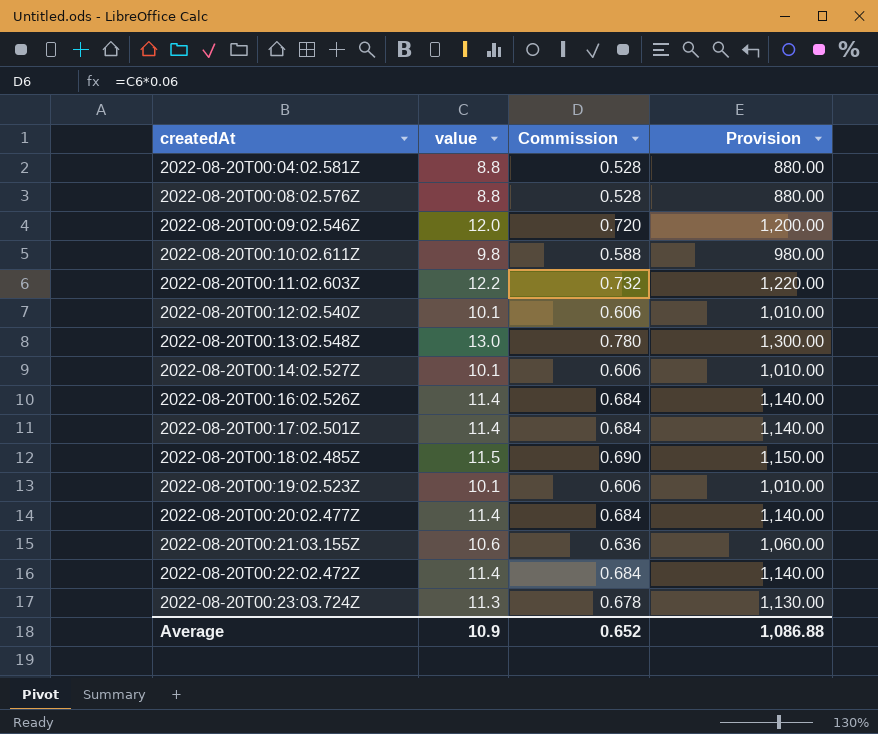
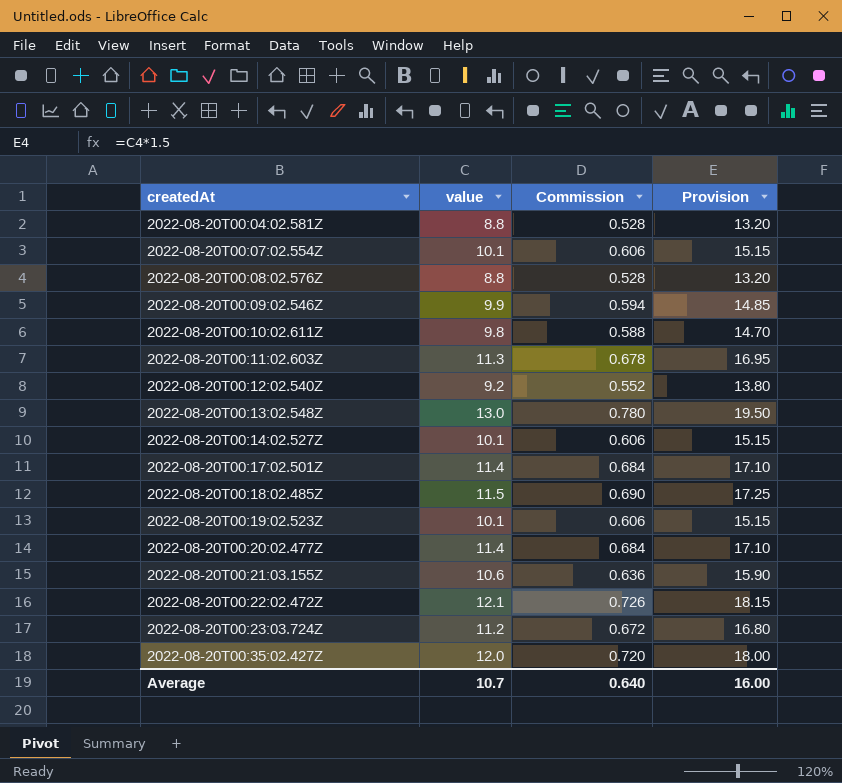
column Provision | formula: [value] * 100 -> [value] * 1.5
row 2022-08-20T00:16:02.526Z: 11.4 | 0.684 | 1,140.00 -> none
row 2022-08-20T00:07:02.554Z: none -> 10.1 | 0.606 | 15.15
2022-08-20T00:09:02.546Z | value: 12.0 -> 9.9
2022-08-20T00:09:02.546Z | Commission: 0.720 -> 0.594
2022-08-20T00:11:02.603Z | value: 12.2 -> 11.3
2022-08-20T00:11:02.603Z | Commission: 0.732 -> 0.678
2022-08-20T00:12:02.540Z | value: 10.1 -> 9.2
2022-08-20T00:12:02.540Z | Commission: 0.606 -> 0.552
2022-08-20T00:22:02.472Z | value: 11.4 -> 12.1
2022-08-20T00:22:02.472Z | Commission: 0.684 -> 0.726
2022-08-20T00:23:03.724Z | value: 11.3 -> 11.2
2022-08-20T00:23:03.724Z | Commission: 0.678 -> 0.672
row 2022-08-20T00:35:02.427Z: none -> 12.0 | 0.720 | 18.00
Average | value: 10.9 -> 10.7
Average | Commission: 0.652 -> 0.640
Average | Provision: 1,086.88 -> 16.00

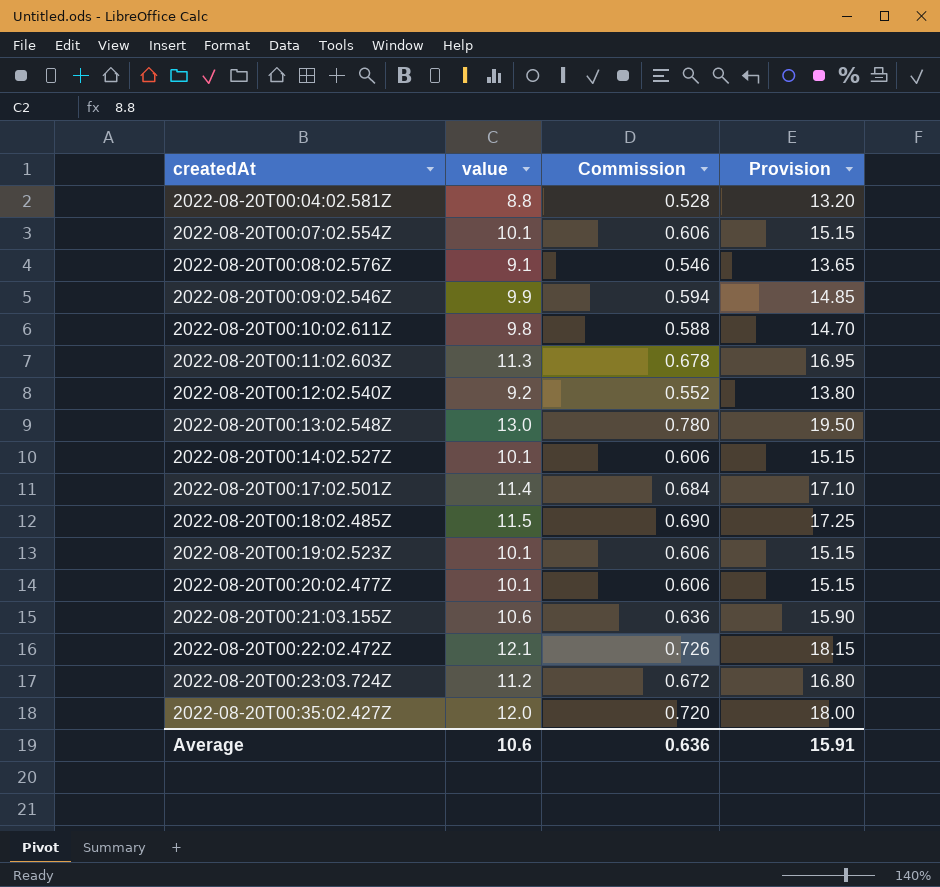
2022-08-20T00:08:02.576Z | value: 8.8 -> 9.1
2022-08-20T00:08:02.576Z | Commission: 0.528 -> 0.546
2022-08-20T00:08:02.576Z | Provision: 13.20 -> 13.65
2022-08-20T00:20:02.477Z | value: 11.4 -> 10.1
2022-08-20T00:20:02.477Z | Commission: 0.684 -> 0.606
2022-08-20T00:20:02.477Z | Provision: 17.10 -> 15.15
Average | value: 10.7 -> 10.6
Average | Commission: 0.640 -> 0.636
Average | Provision: 16.00 -> 15.91

